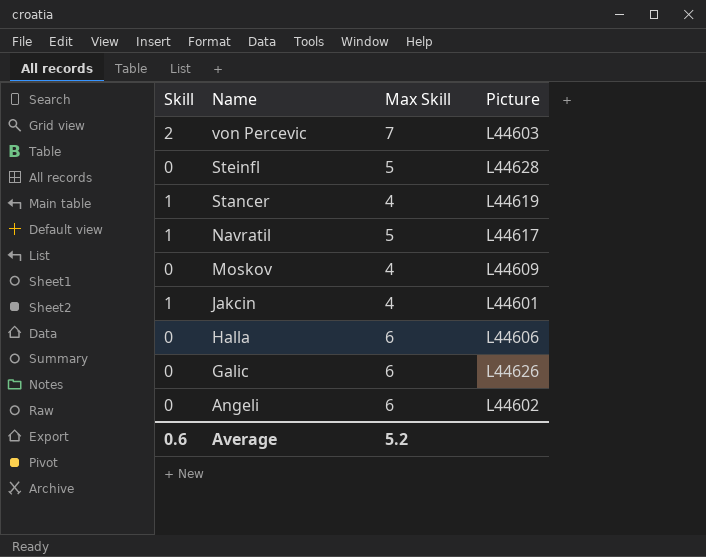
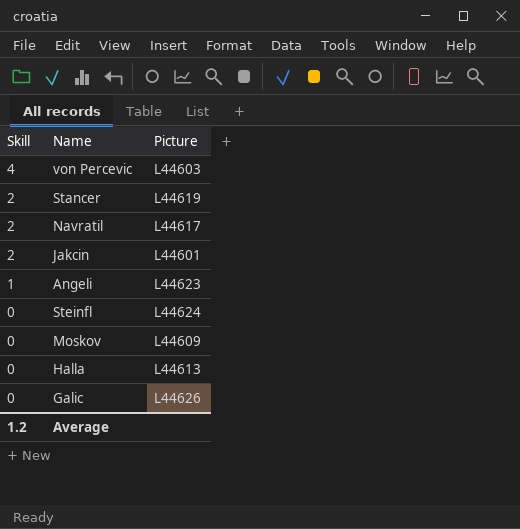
row order: Name descending -> Skill descending
column Max Skill | position: 3 -> none
von Percevic | Skill: 2 -> 4
Stancer | Skill: 1 -> 2
Navratil | Skill: 1 -> 2
Jakcin | Skill: 1 -> 2
Angeli | Skill: 0 -> 1
Angeli | Picture: L44602 -> L44623
Steinfl | Picture: L44628 -> L44624
Halla | Picture: L44606 -> L44613
Average | Skill: 0.6 -> 1.2

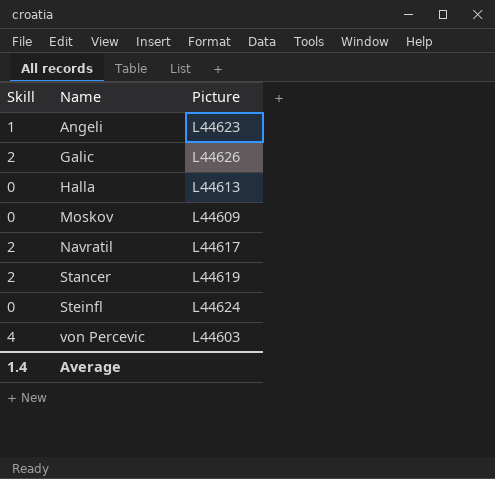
row order: Skill descending -> Name ascending
row Jakcin: 2 | L44601 -> none
Galic | Skill: 0 -> 2
Average | Skill: 1.2 -> 1.4

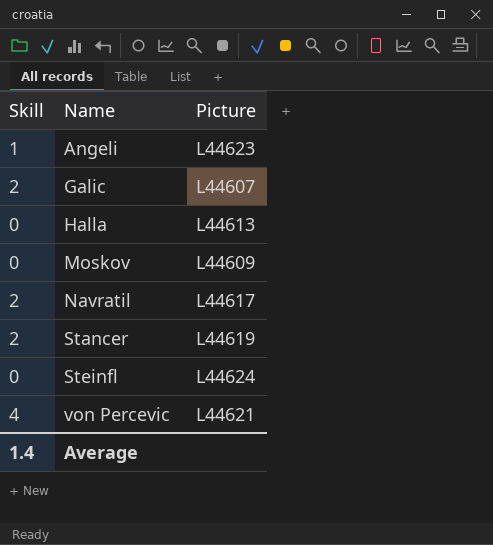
Galic | Picture: L44626 -> L44607
von Percevic | Picture: L44603 -> L44621

